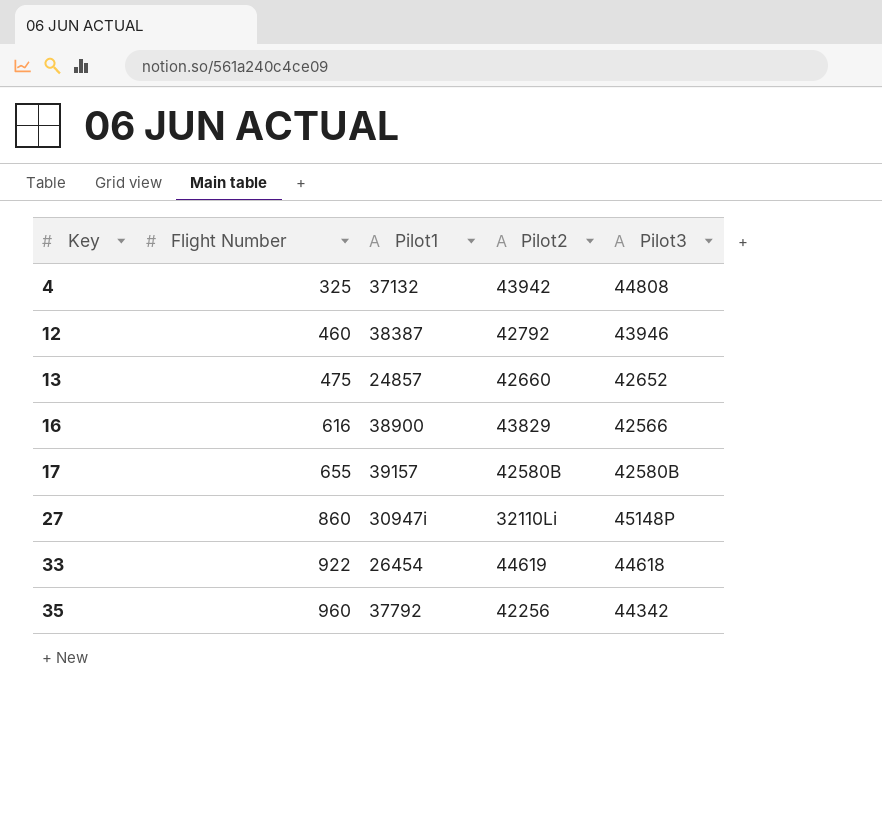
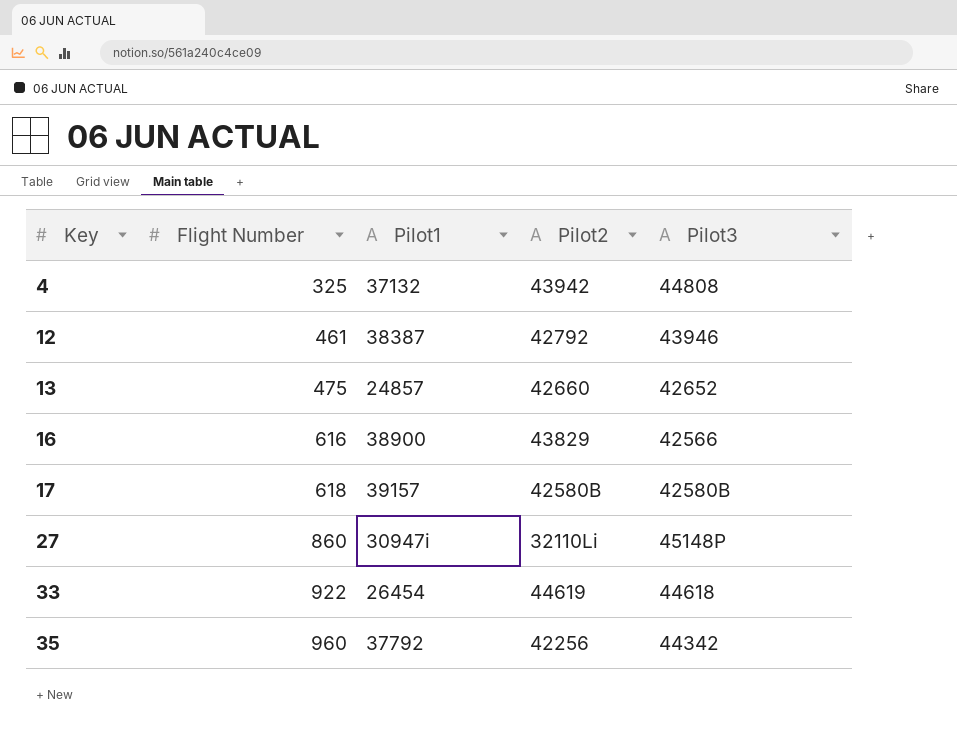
12 | Flight Number: 460 -> 461
17 | Flight Number: 655 -> 618

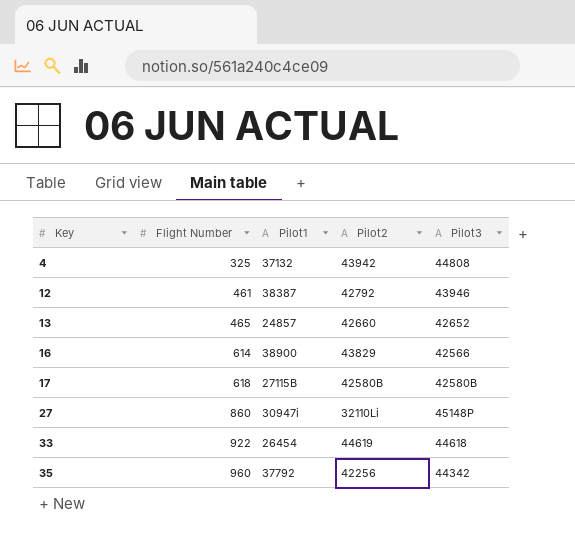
13 | Flight Number: 475 -> 465
16 | Flight Number: 616 -> 614
17 | Pilot1: 39157 -> 27115B

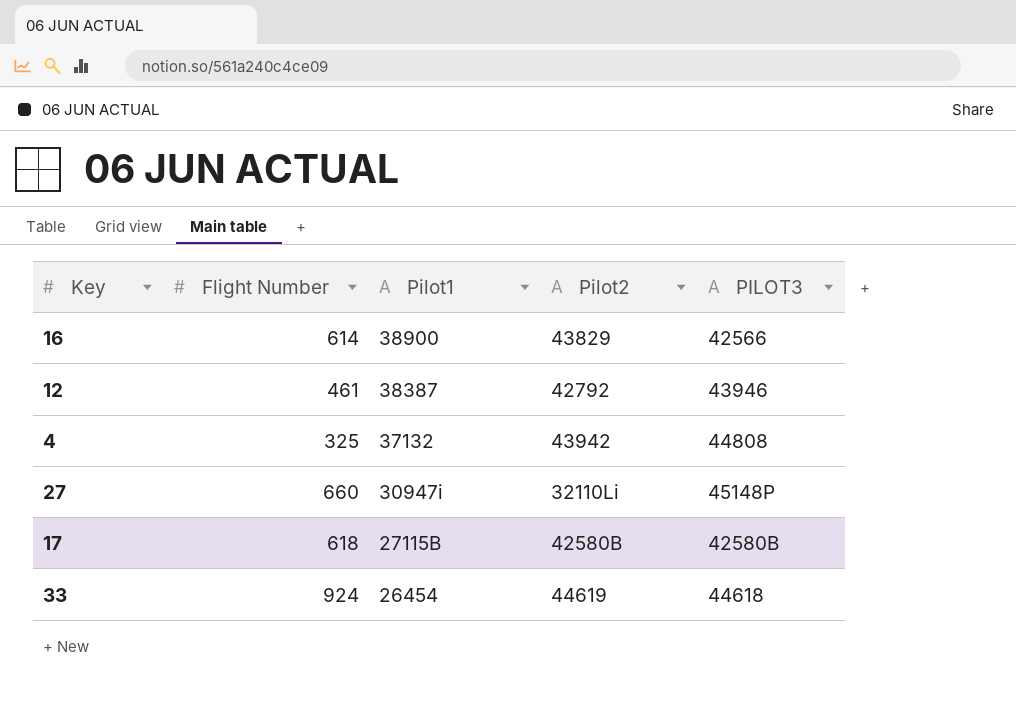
row order: Key ascending -> Pilot1 descending
column name: Pilot3 -> PILOT3
row 13: 465 | 24857 | 42660 | 42652 -> none
row 35: 960 | 37792 | 42256 | 44342 -> none
27 | Flight Number: 860 -> 660
33 | Flight Number: 922 -> 924

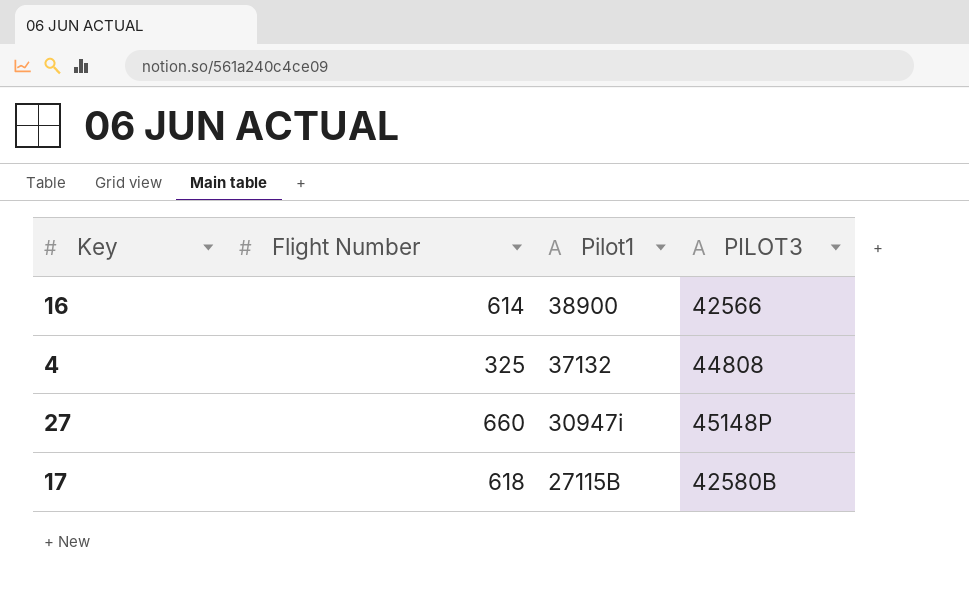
column Pilot2 | position: 4 -> none
row 12: 461 | 38387 | 42792 | 43946 -> none
row 33: 924 | 26454 | 44619 | 44618 -> none

